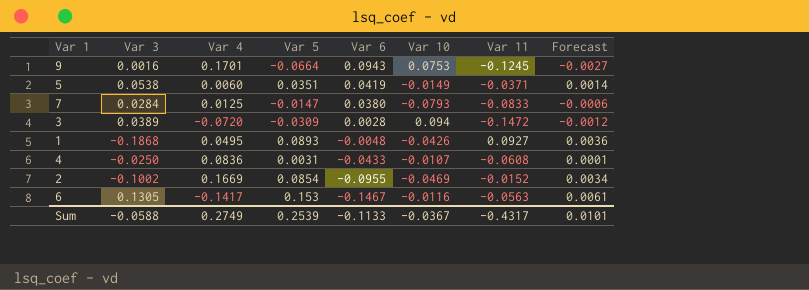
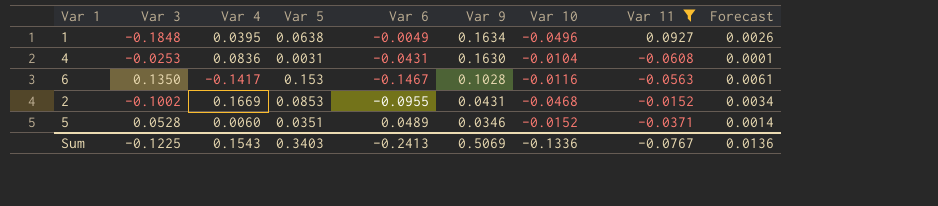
filter: none -> Var 11 >= -0.0608
row order: Var 6 descending -> Var 9 descending
column Var 9 | position: none -> 6
1 | Var 3: -0.1868 -> -0.1848
1 | Var 4: 0.0495 -> 0.0395
1 | Var 5: 0.0893 -> 0.0638
1 | Var 6: -0.0048 -> -0.0049
1 | Var 10: -0.0426 -> -0.0496
1 | Forecast: 0.0036 -> 0.0026
4 | Var 3: -0.0250 -> -0.0253
4 | Var 6: -0.0433 -> -0.0431
4 | Var 10: -0.0107 -> -0.0104
6 | Var 3: 0.1305 -> 0.1350
2 | Var 5: 0.0854 -> 0.0853
2 | Var 10: -0.0469 -> -0.0468
5 | Var 3: 0.0538 -> 0.0528
5 | Var 6: 0.0419 -> 0.0489
5 | Var 10: -0.0149 -> -0.0152
Sum | Var 3: -0.0588 -> -0.1225
Sum | Var 4: 0.2749 -> 0.1543
Sum | Var 5: 0.2539 -> 0.3403
Sum | Var 6: -0.1133 -> -0.2413
Sum | Var 10: -0.0367 -> -0.1336
Sum | Var 11: -0.4317 -> -0.0767
Sum | Forecast: 0.0101 -> 0.0136

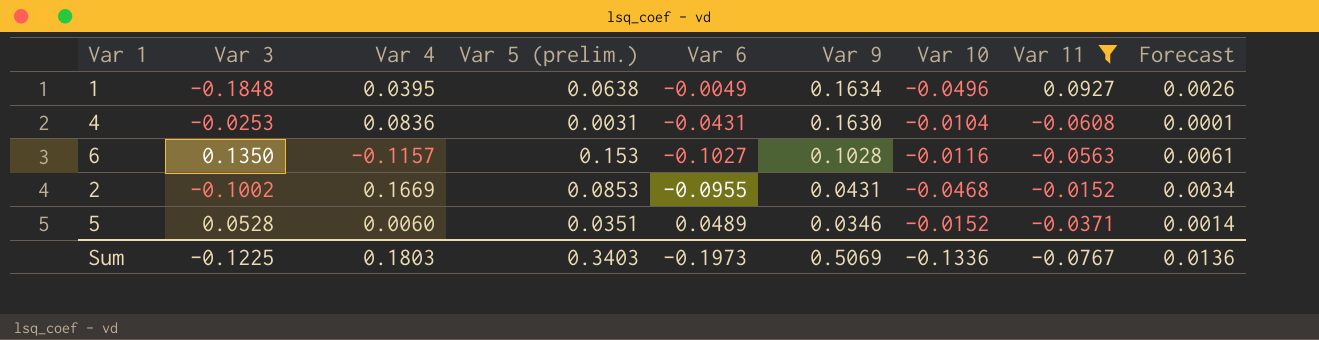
column name: Var 5 -> Var 5 (prelim.)
6 | Var 4: -0.1417 -> -0.1157
6 | Var 6: -0.1467 -> -0.1027
Sum | Var 4: 0.1543 -> 0.1803
Sum | Var 6: -0.2413 -> -0.1973

